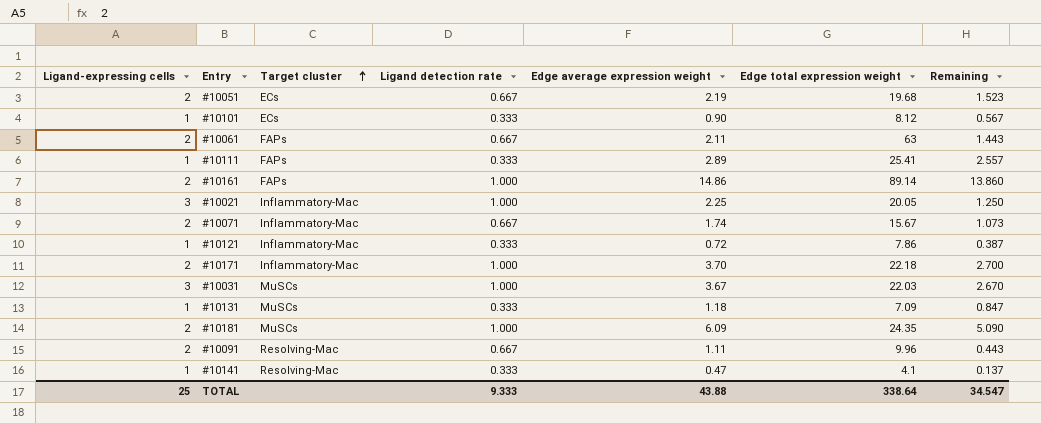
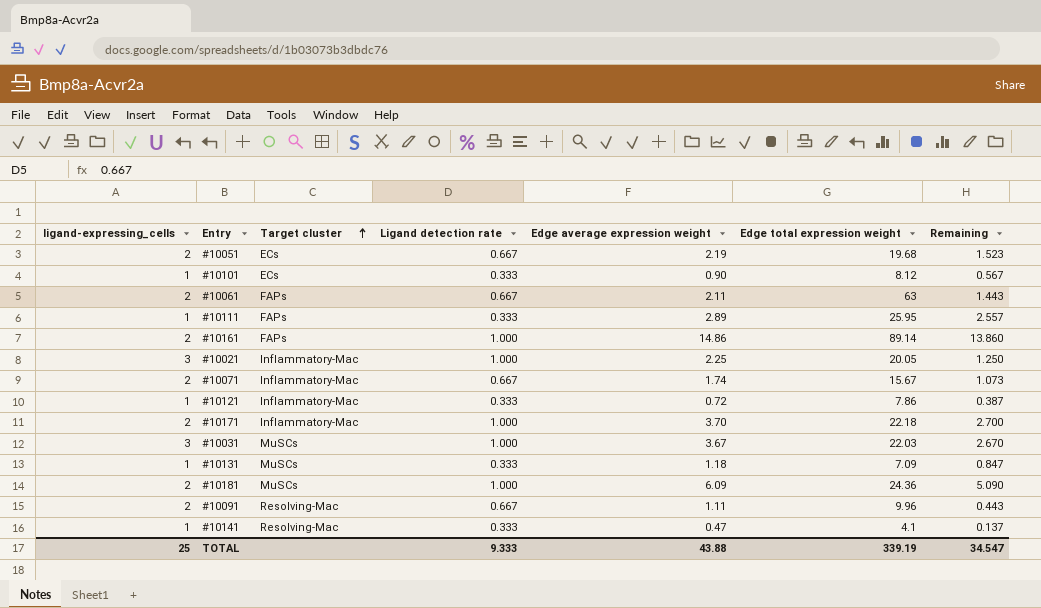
column name: Ligand-expressing cells -> ligand-expressing_cells
#10111 | Edge total expression weight: 25.41 -> 25.95
#10181 | Edge total expression weight: 24.35 -> 24.36
TOTAL | Edge total expression weight: 338.64 -> 339.19

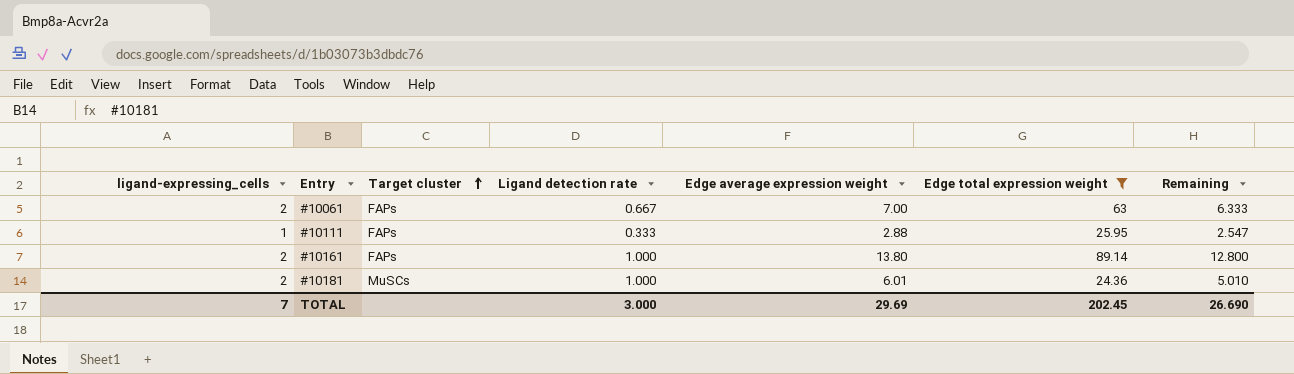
filter: none -> Edge total expression weight >= 24.36
#10061 | Edge average expression weight: 2.11 -> 7.00
#10061 | Remaining: 1.443 -> 6.333
#10111 | Edge average expression weight: 2.89 -> 2.88
#10111 | Remaining: 2.557 -> 2.547
#10161 | Edge average expression weight: 14.86 -> 13.80
#10161 | Remaining: 13.860 -> 12.800
#10181 | Edge average expression weight: 6.09 -> 6.01
#10181 | Remaining: 5.090 -> 5.010
TOTAL | ligand-expressing_cells: 25 -> 7
TOTAL | Ligand detection rate: 9.333 -> 3.000
TOTAL | Edge average expression weight: 43.88 -> 29.69
TOTAL | Edge total expression weight: 339.19 -> 202.45
TOTAL | Remaining: 34.547 -> 26.690

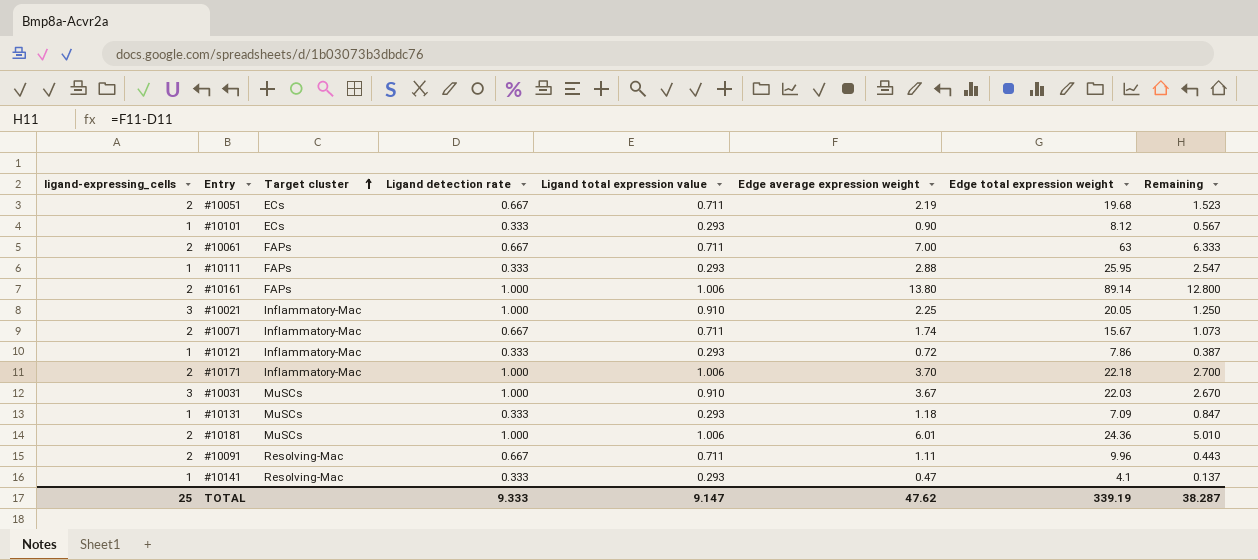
filter: Edge total expression weight >= 24.36 -> none
column Ligand total expression value | position: none -> 5
TOTAL | ligand-expressing_cells: 7 -> 25
TOTAL | Ligand detection rate: 3.000 -> 9.333
TOTAL | Edge average expression weight: 29.69 -> 47.62
TOTAL | Edge total expression weight: 202.45 -> 339.19
TOTAL | Remaining: 26.690 -> 38.287

